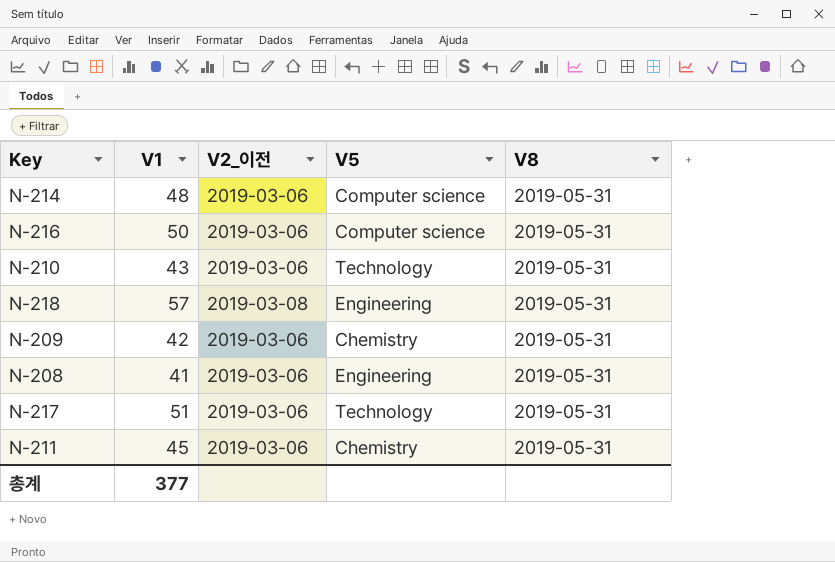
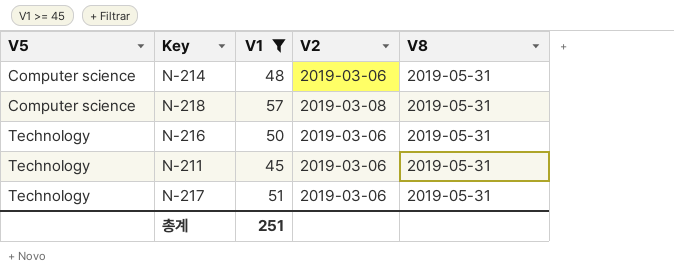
filter: none -> V1 >= 45
row order: none -> V5 ascending
column V5 | position: 4 -> 1
column name: V2_이전 -> V2
N-218 | V5: Engineering -> Computer science
N-216 | V5: Computer science -> Technology
N-211 | V5: Chemistry -> Technology
총계 | V1: 377 -> 251

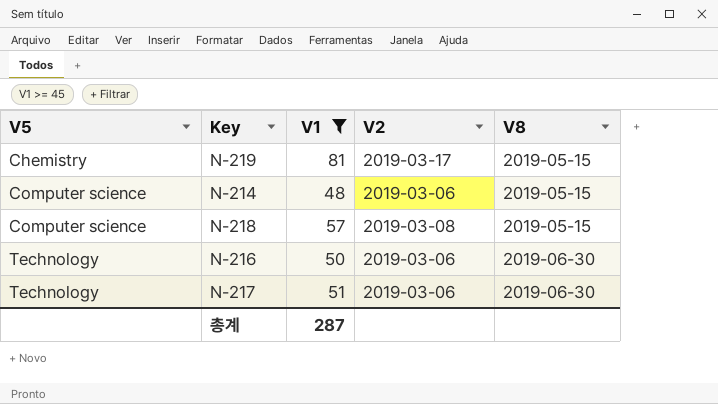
row N-211: Technology | 45 | 2019-03-06 | 2019-05-31 -> none
row N-219: none -> Chemistry | 81 | 2019-03-17 | 2019-05-15
N-214 | V8: 2019-05-31 -> 2019-05-15
N-218 | V8: 2019-05-31 -> 2019-05-15
N-216 | V8: 2019-05-31 -> 2019-06-30
N-217 | V8: 2019-05-31 -> 2019-06-30
총계 | V1: 251 -> 287

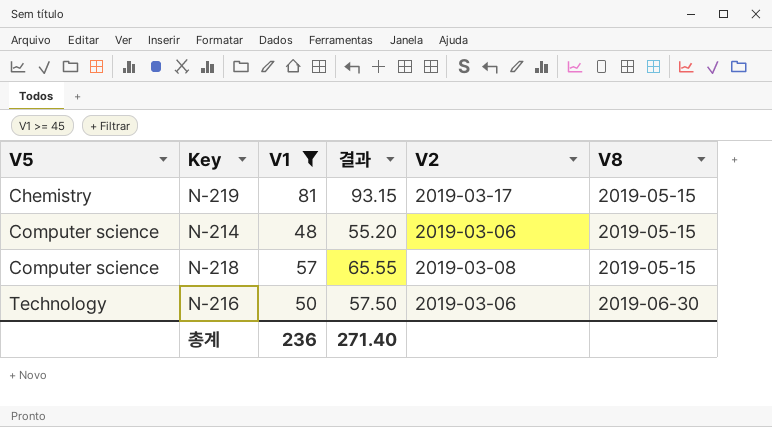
column 결과 | formula: none -> [V1] * 1.15
row N-217: Technology | 51 | 2019-03-06 | 2019-06-30 -> none
총계 | V1: 287 -> 236

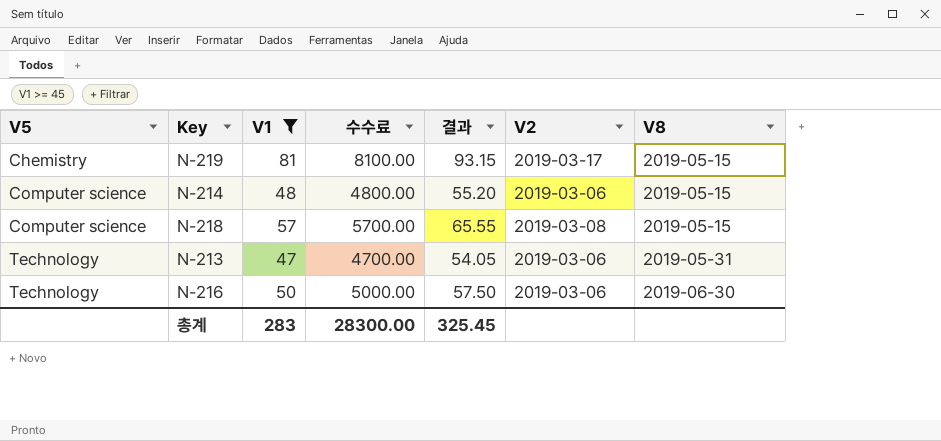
column 수수료 | formula: none -> [V1] * 100
row N-213: none -> Technology | 47 | 4700.00 | 54.05 | 2019-03-06 | 2019-05-31
총계 | V1: 236 -> 283
총계 | 결과: 271.40 -> 325.45

